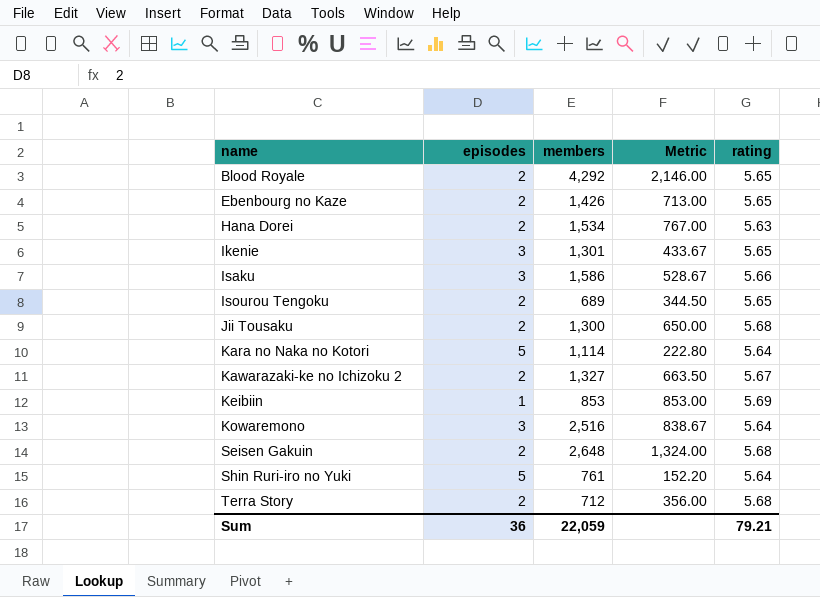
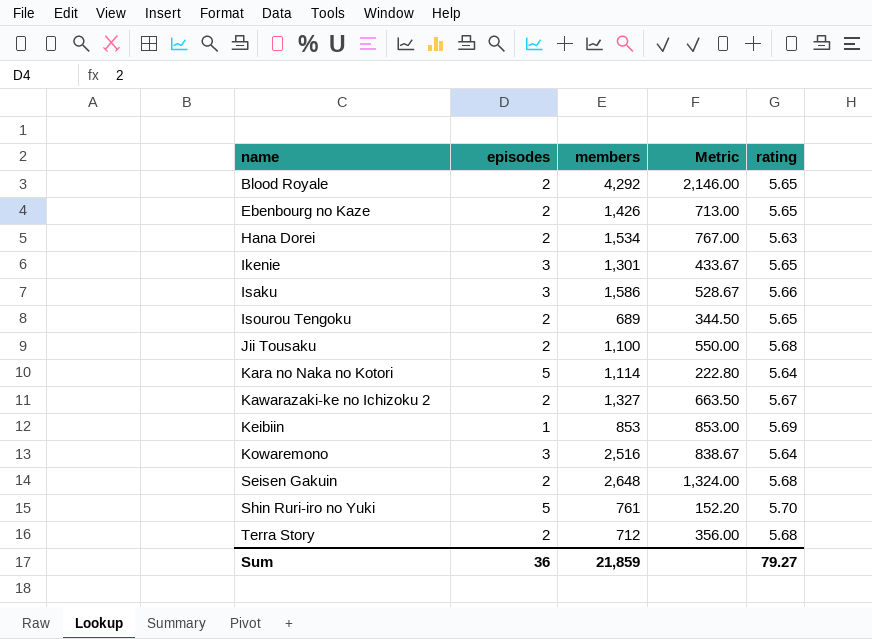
Jii Tousaku | members: 1,300 -> 1,100
Jii Tousaku | Metric: 650.00 -> 550.00
Shin Ruri-iro no Yuki | rating: 5.64 -> 5.70
Sum | members: 22,059 -> 21,859
Sum | rating: 79.21 -> 79.27

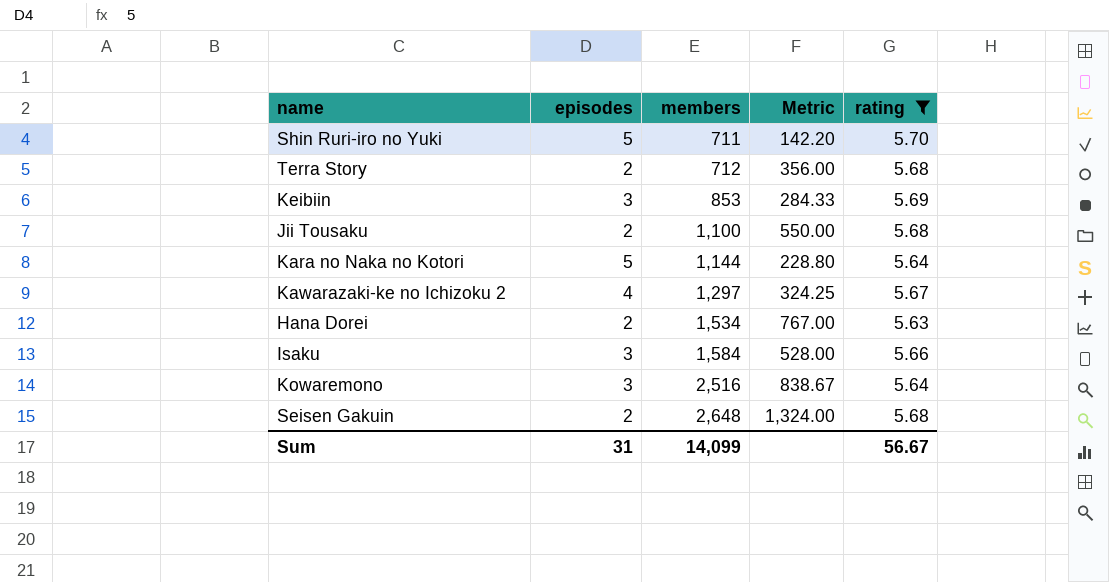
filter: none -> rating != 5.65
row order: name ascending -> members ascending
Shin Ruri-iro no Yuki | members: 761 -> 711
Shin Ruri-iro no Yuki | Metric: 152.20 -> 142.20
Keibiin | episodes: 1 -> 3
Keibiin | Metric: 853.00 -> 284.33
Kara no Naka no Kotori | members: 1,114 -> 1,144
Kara no Naka no Kotori | Metric: 222.80 -> 228.80
Kawarazaki-ke no Ichizoku 2 | episodes: 2 -> 4
Kawarazaki-ke no Ichizoku 2 | members: 1,327 -> 1,297
Kawarazaki-ke no Ichizoku 2 | Metric: 663.50 -> 324.25
Isaku | members: 1,586 -> 1,584
Isaku | Metric: 528.67 -> 528.00
Sum | episodes: 36 -> 31
Sum | members: 21,859 -> 14,099
Sum | rating: 79.27 -> 56.67

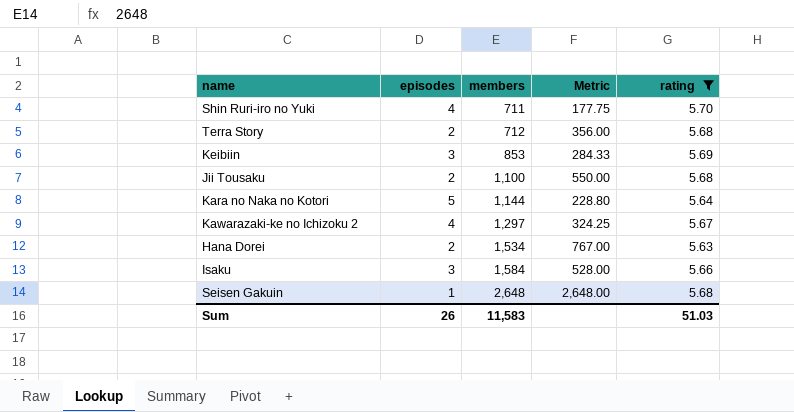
row Kowaremono: 3 | 2,516 | 838.67 | 5.64 -> none
Shin Ruri-iro no Yuki | episodes: 5 -> 4
Shin Ruri-iro no Yuki | Metric: 142.20 -> 177.75
Seisen Gakuin | episodes: 2 -> 1
Seisen Gakuin | Metric: 1,324.00 -> 2,648.00
Sum | episodes: 31 -> 26
Sum | members: 14,099 -> 11,583
Sum | rating: 56.67 -> 51.03

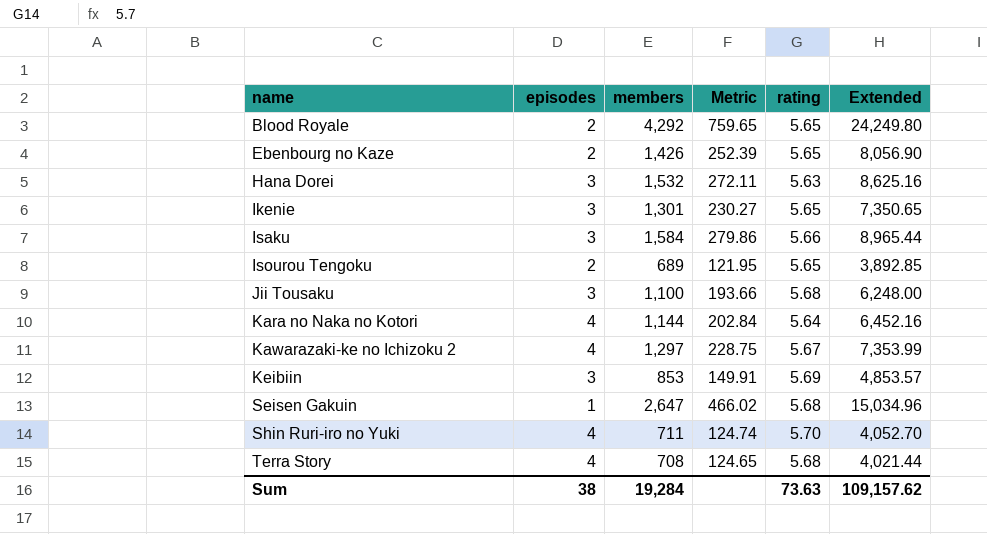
filter: rating != 5.65 -> none
row order: members ascending -> name ascending
column Metric | formula: [members] / [episodes] -> [members] / [rating]
column Extended | formula: none -> [members] * [rating]
Hana Dorei | episodes: 2 -> 3
Hana Dorei | members: 1,534 -> 1,532
Jii Tousaku | episodes: 2 -> 3
Kara no Naka no Kotori | episodes: 5 -> 4
Seisen Gakuin | members: 2,648 -> 2,647
Terra Story | episodes: 2 -> 4
Terra Story | members: 712 -> 708
Sum | episodes: 26 -> 38
Sum | members: 11,583 -> 19,284
Sum | rating: 51.03 -> 73.63

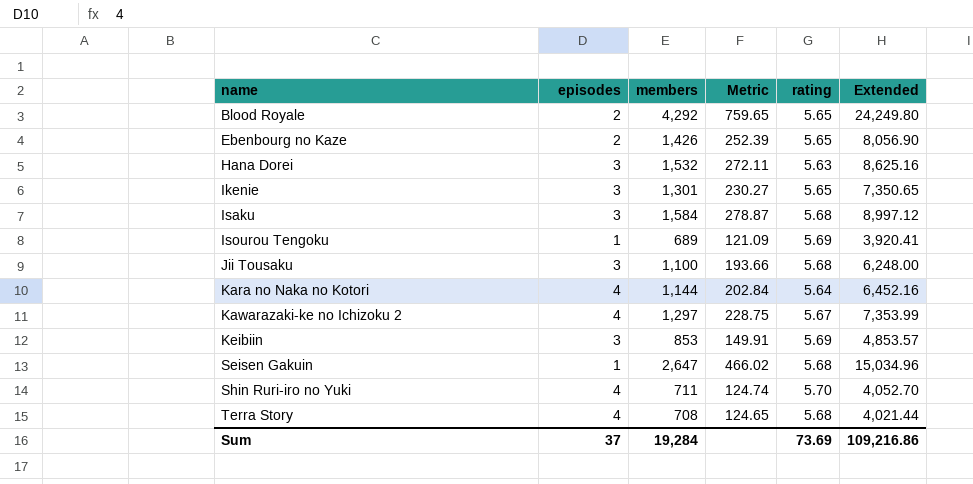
Isaku | Metric: 279.86 -> 278.87
Isaku | rating: 5.66 -> 5.68
Isaku | Extended: 8,965.44 -> 8,997.12
Isourou Tengoku | episodes: 2 -> 1
Isourou Tengoku | Metric: 121.95 -> 121.09
Isourou Tengoku | rating: 5.65 -> 5.69
Isourou Tengoku | Extended: 3,892.85 -> 3,920.41
Sum | episodes: 38 -> 37
Sum | rating: 73.63 -> 73.69
Sum | Extended: 109,157.62 -> 109,216.86

